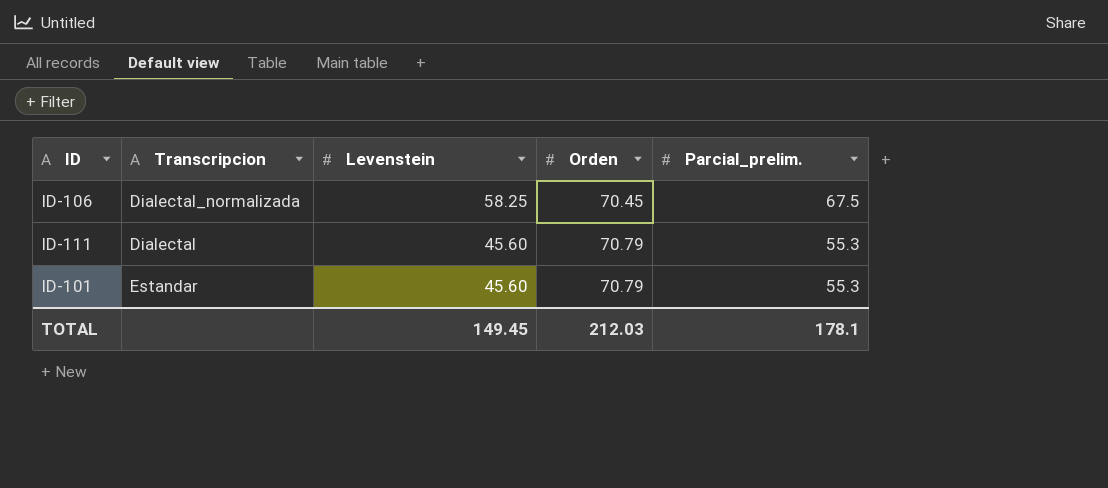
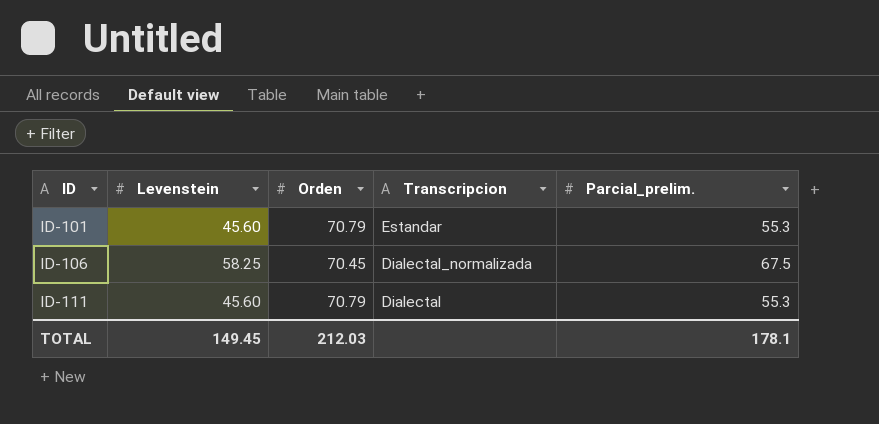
row order: Levenstein descending -> ID ascending
column Transcripcion | position: 2 -> 4

